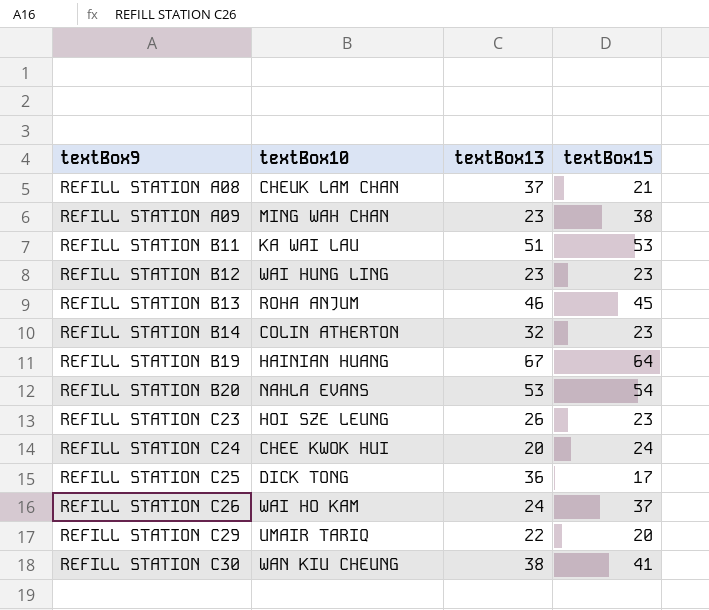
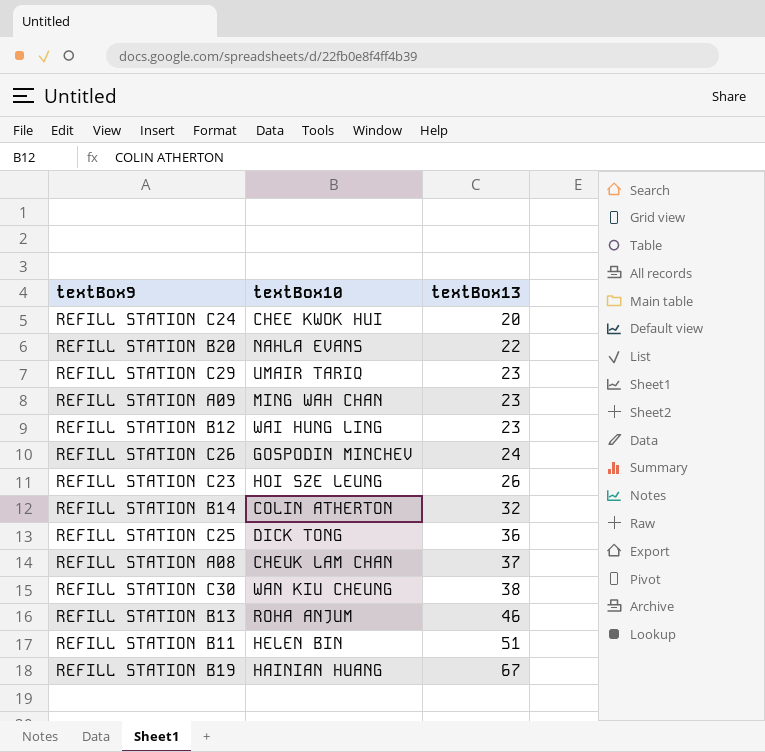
row order: textBox9 ascending -> textBox13 ascending
column textBox15 | position: 4 -> none
REFILL STATION B20 | textBox13: 53 -> 22
REFILL STATION C29 | textBox13: 22 -> 23
REFILL STATION C26 | textBox10: WAI HO KAM -> GOSPODIN MINCHEV
REFILL STATION B11 | textBox10: KA WAI LAU -> HELEN BIN

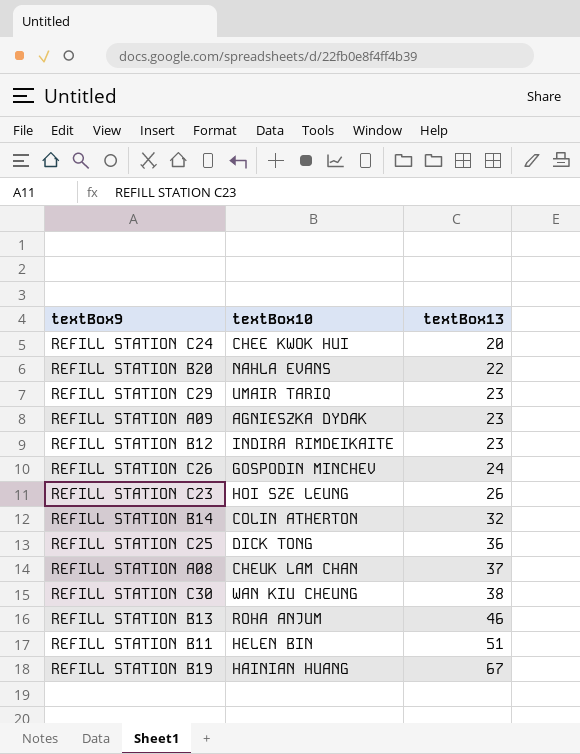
REFILL STATION A09 | textBox10: MING WAH CHAN -> AGNIESZKA DYDAK
REFILL STATION B12 | textBox10: WAI HUNG LING -> INDIRA RIMDEIKAITE

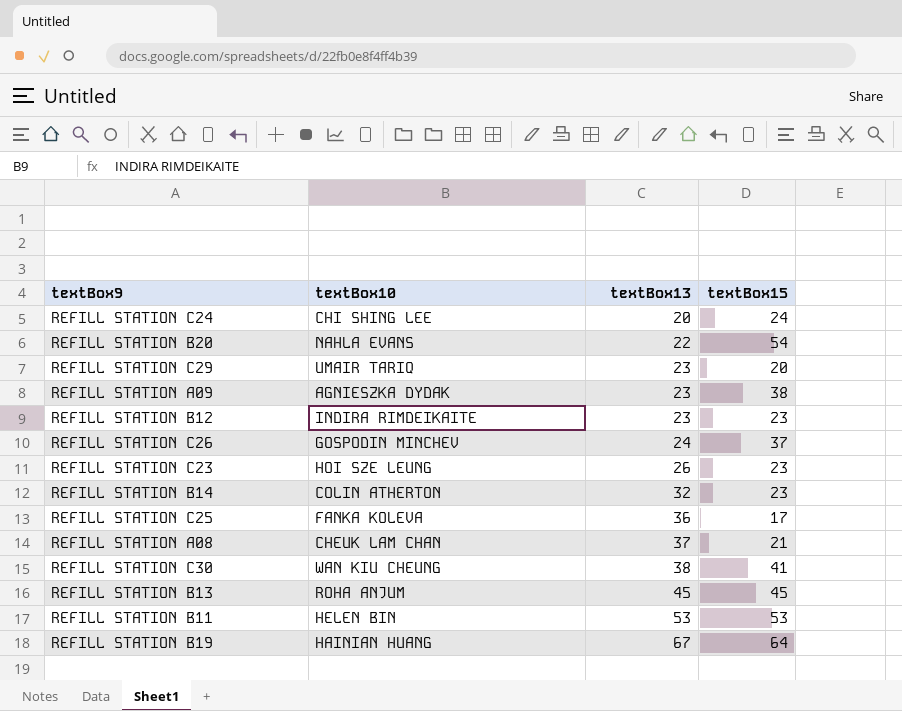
column textBox15 | position: none -> 4
REFILL STATION C24 | textBox10: CHEE KWOK HUI -> CHI SHING LEE
REFILL STATION C25 | textBox10: DICK TONG -> FANKA KOLEVA
REFILL STATION B13 | textBox13: 46 -> 45
REFILL STATION B11 | textBox13: 51 -> 53

